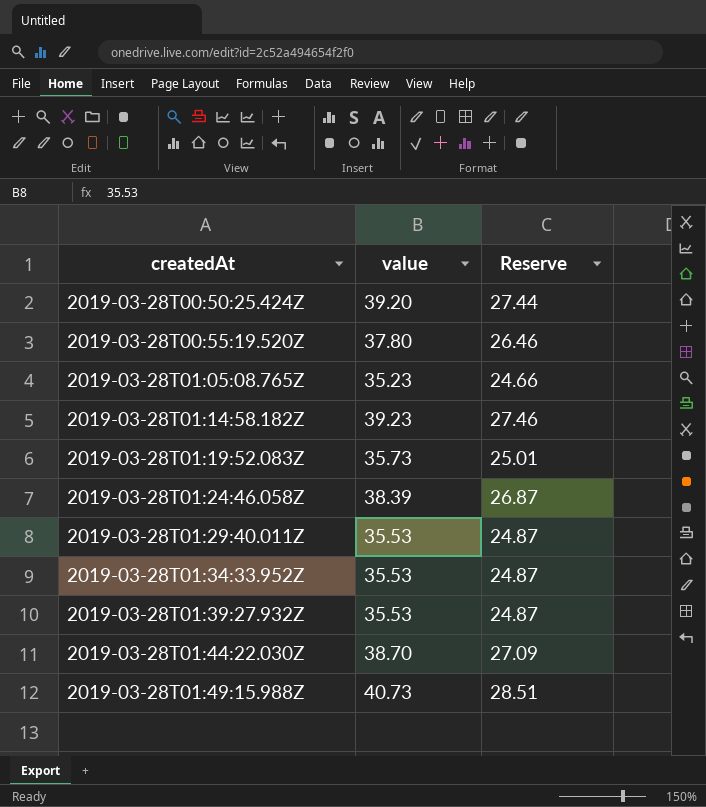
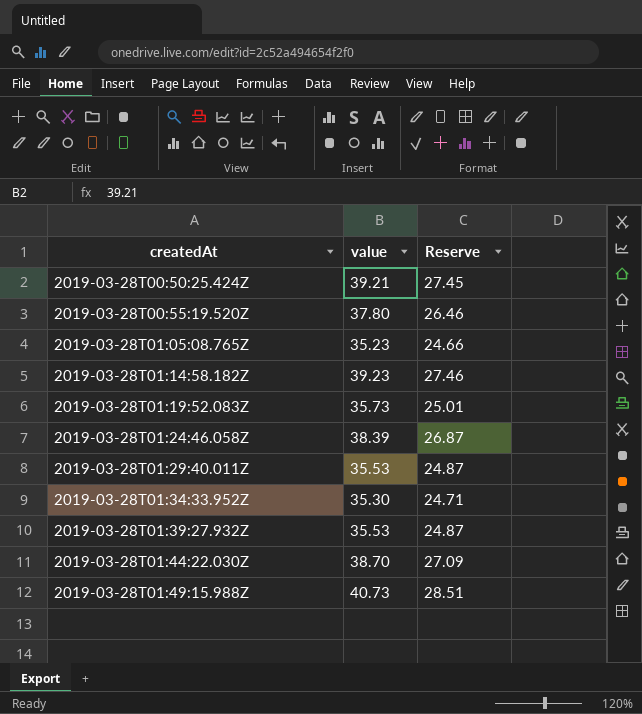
2019-03-28T00:50:25.424Z | value: 39.20 -> 39.21
2019-03-28T00:50:25.424Z | Reserve: 27.44 -> 27.45
2019-03-28T01:34:33.952Z | value: 35.53 -> 35.30
2019-03-28T01:34:33.952Z | Reserve: 24.87 -> 24.71

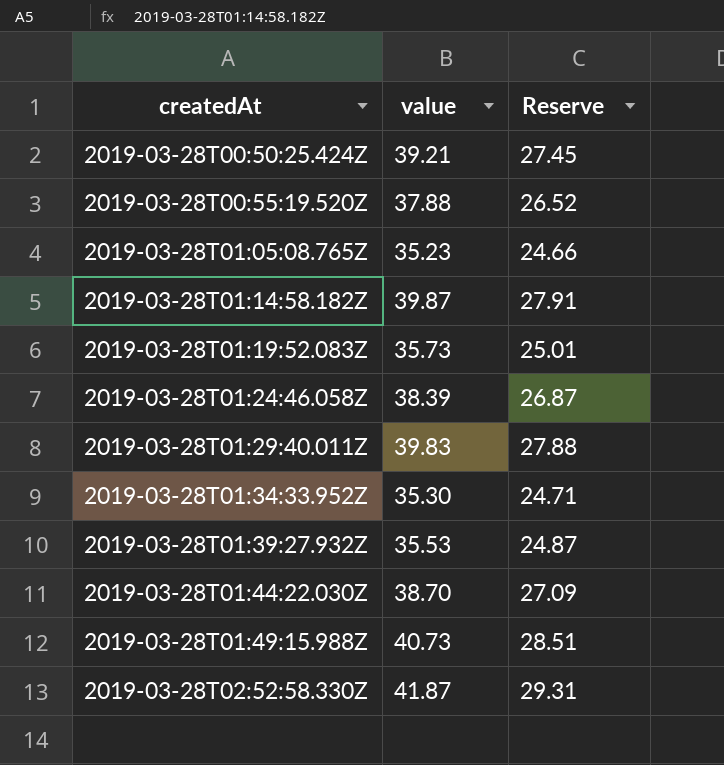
2019-03-28T00:55:19.520Z | value: 37.80 -> 37.88
2019-03-28T00:55:19.520Z | Reserve: 26.46 -> 26.52
2019-03-28T01:14:58.182Z | value: 39.23 -> 39.87
2019-03-28T01:14:58.182Z | Reserve: 27.46 -> 27.91
2019-03-28T01:29:40.011Z | value: 35.53 -> 39.83
2019-03-28T01:29:40.011Z | Reserve: 24.87 -> 27.88
row 2019-03-28T02:52:58.330Z: none -> 41.87 | 29.31

